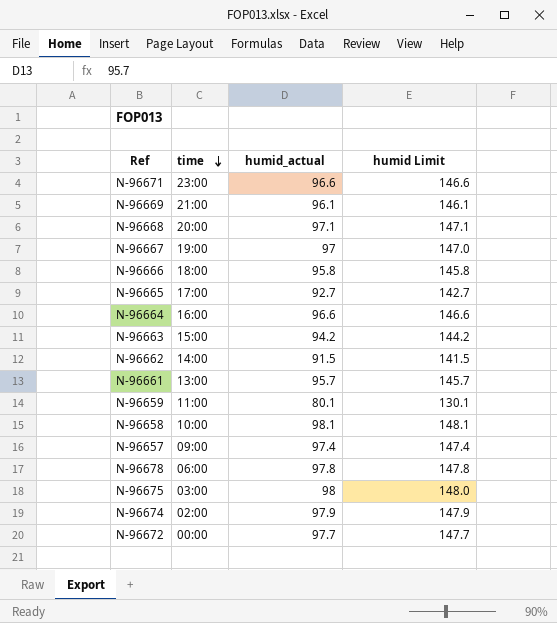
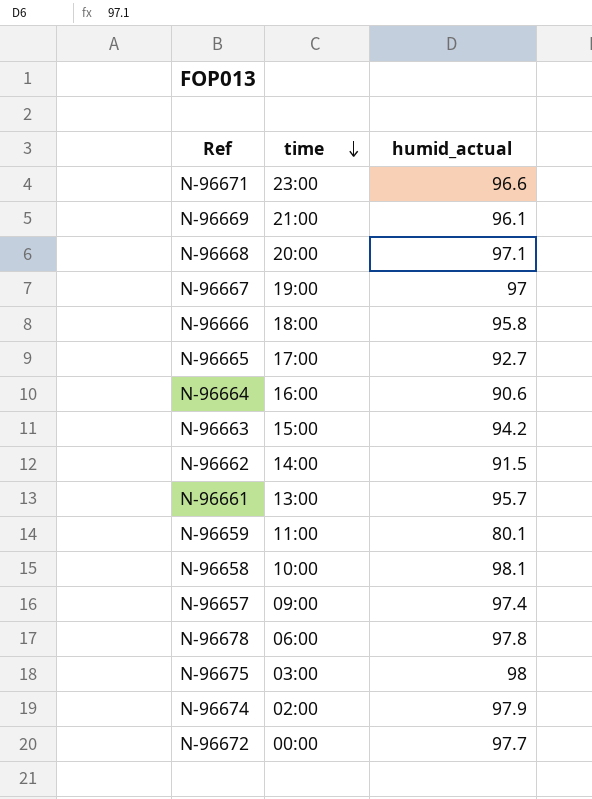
column humid Limit | formula: [humid_actual] + 50 -> none
N-96664 | humid_actual: 96.6 -> 90.6

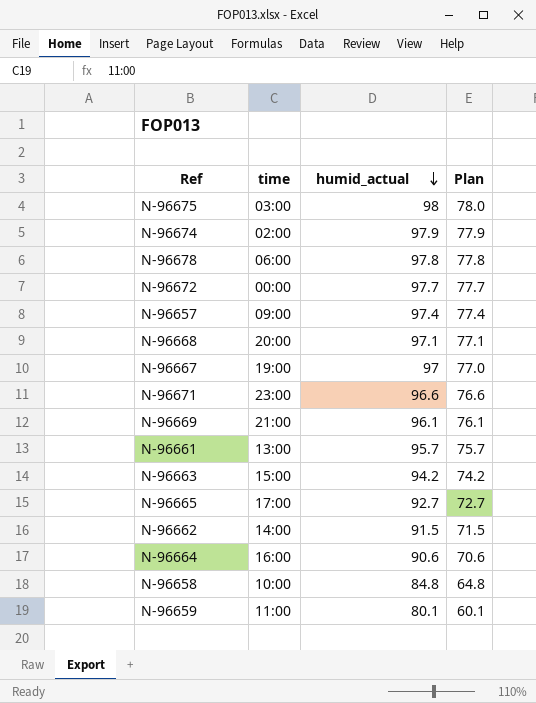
row order: time descending -> humid_actual descending
column Plan | formula: none -> [humid_actual] - 20
row N-96666: 18:00 | 95.8 -> none
N-96658 | humid_actual: 98.1 -> 84.8

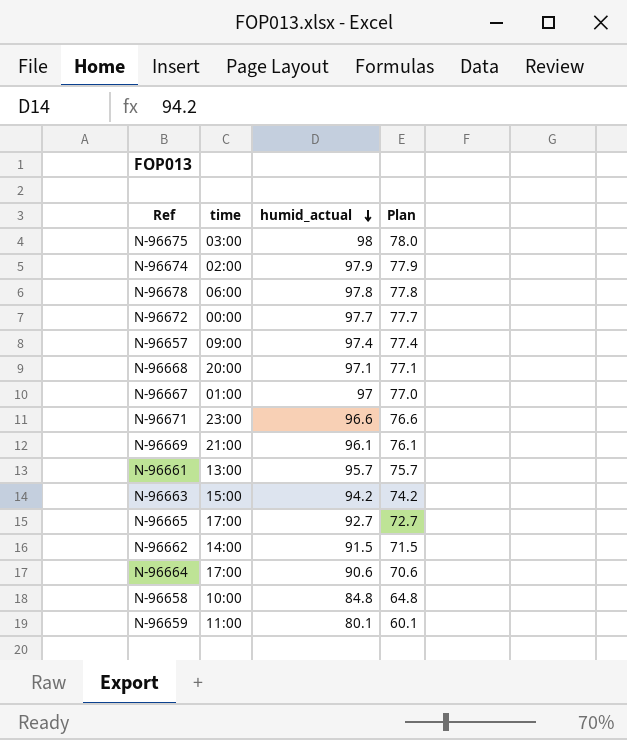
N-96667 | time: 19:00 -> 01:00
N-96664 | time: 16:00 -> 17:00

